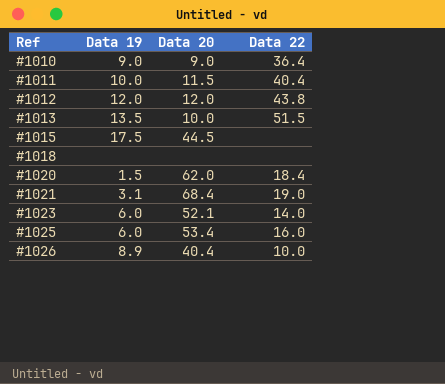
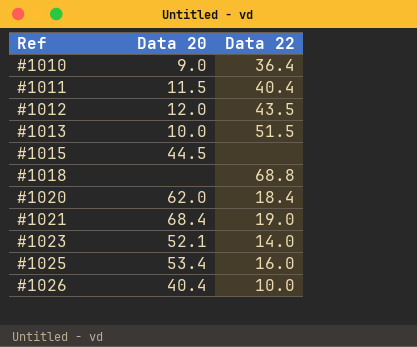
column Data 19 | position: 2 -> none
#1012 | Data 22: 43.8 -> 43.5
#1018 | Data 22: none -> 68.8

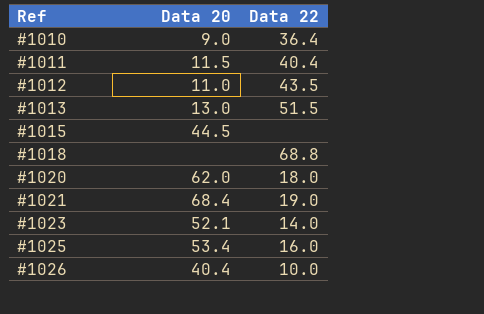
#1012 | Data 20: 12.0 -> 11.0
#1013 | Data 20: 10.0 -> 13.0
#1020 | Data 22: 18.4 -> 18.0

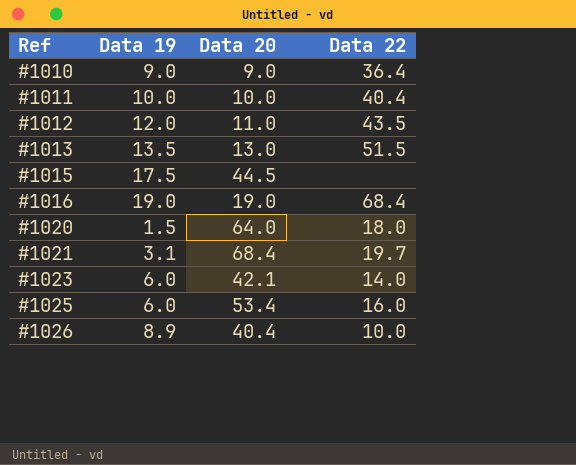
column Data 19 | position: none -> 2
row #1018: none | 68.8 -> none
#1011 | Data 20: 11.5 -> 10.0
row #1016: none -> 19.0 | 19.0 | 68.4
#1020 | Data 20: 62.0 -> 64.0
#1021 | Data 22: 19.0 -> 19.7
#1023 | Data 20: 52.1 -> 42.1

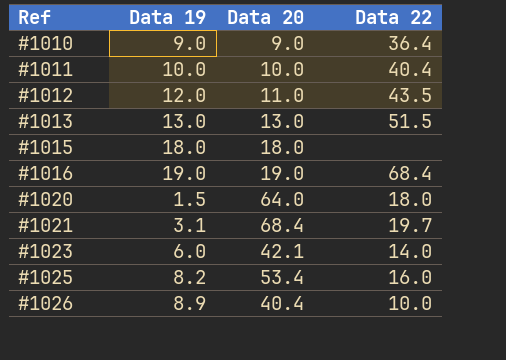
#1013 | Data 19: 13.5 -> 13.0
#1015 | Data 19: 17.5 -> 18.0
#1015 | Data 20: 44.5 -> 18.0
#1025 | Data 19: 6.0 -> 8.2

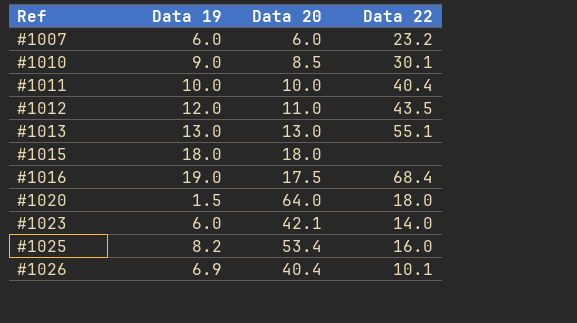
row #1021: 3.1 | 68.4 | 19.7 -> none
row #1007: none -> 6.0 | 6.0 | 23.2
#1010 | Data 20: 9.0 -> 8.5
#1010 | Data 22: 36.4 -> 30.1
#1013 | Data 22: 51.5 -> 55.1
#1016 | Data 20: 19.0 -> 17.5
#1026 | Data 19: 8.9 -> 6.9
#1026 | Data 22: 10.0 -> 10.1

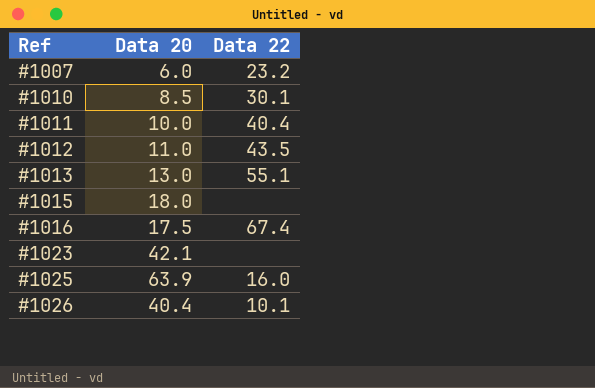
column Data 19 | position: 2 -> none
row #1020: 1.5 | 64.0 | 18.0 -> none
#1016 | Data 22: 68.4 -> 67.4
#1023 | Data 22: 14.0 -> none
#1025 | Data 20: 53.4 -> 63.9

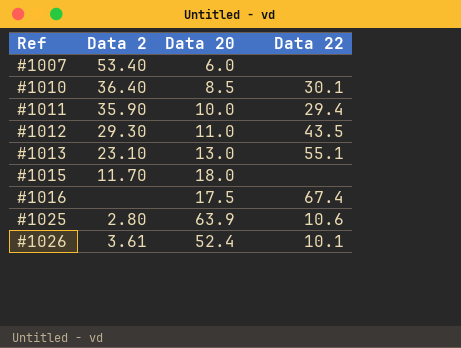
column Data 2 | position: none -> 2
row #1023: 42.1 | none -> none
#1007 | Data 22: 23.2 -> none
#1011 | Data 22: 40.4 -> 29.4
#1025 | Data 22: 16.0 -> 10.6
#1026 | Data 20: 40.4 -> 52.4

